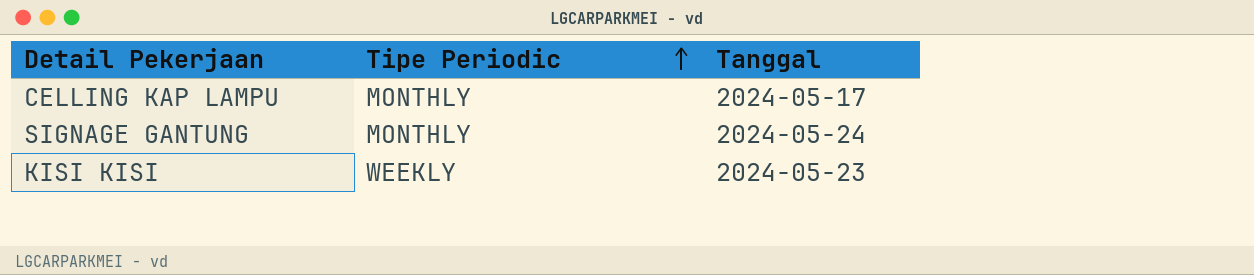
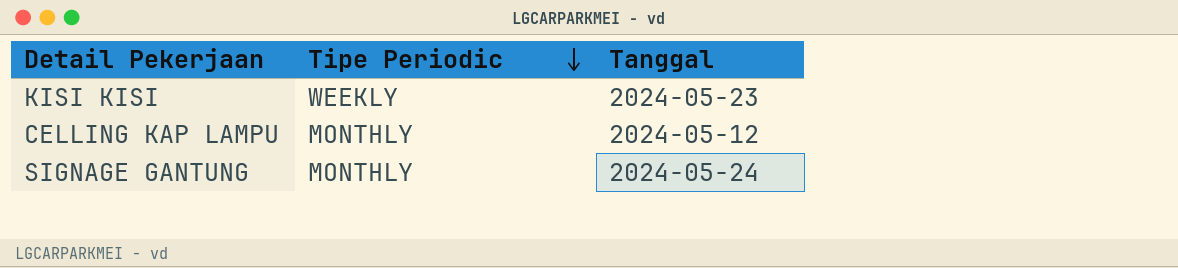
row order: Tipe Periodic ascending -> Tipe Periodic descending
CELLING KAP LAMPU | Tanggal: 2024-05-17 -> 2024-05-12

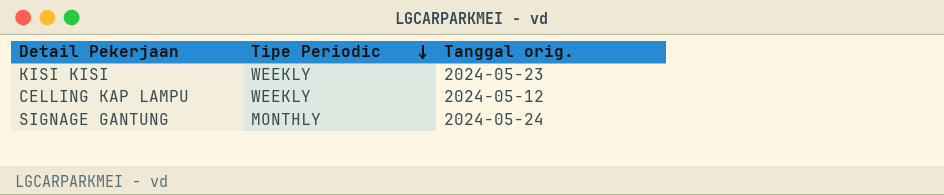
column name: Tanggal -> Tanggal orig.
CELLING KAP LAMPU | Tipe Periodic: MONTHLY -> WEEKLY

